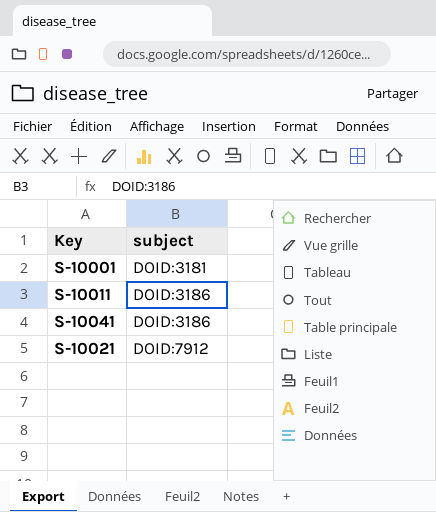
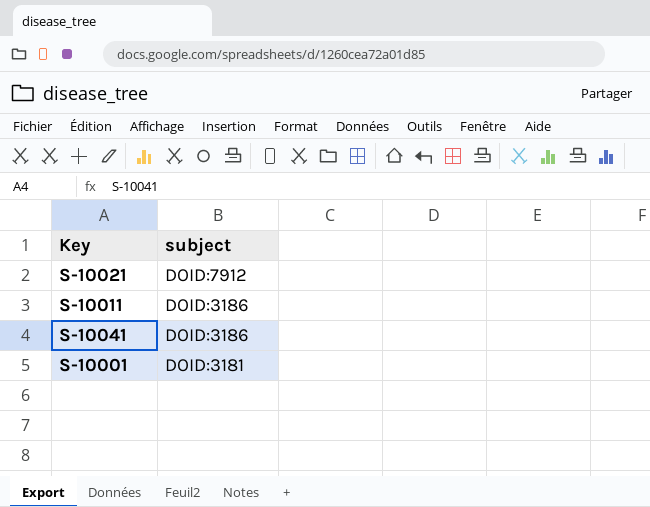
row order: subject ascending -> subject descending

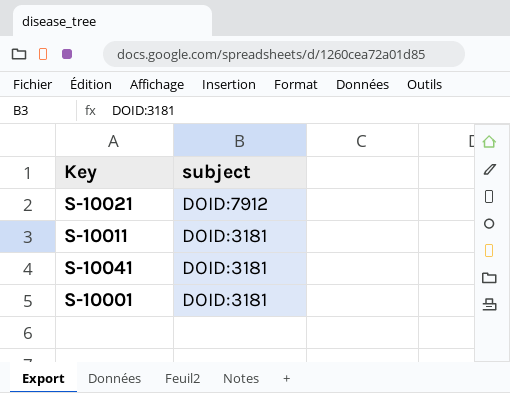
S-10011 | subject: DOID:3186 -> DOID:3181
S-10041 | subject: DOID:3186 -> DOID:3181

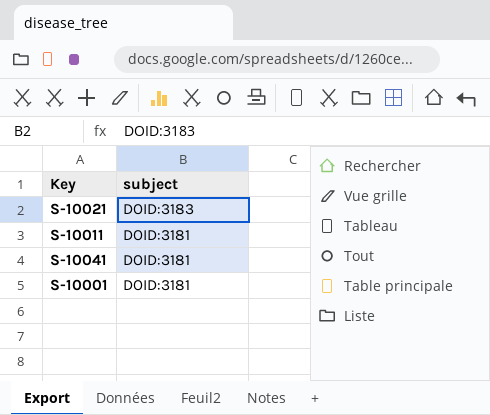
S-10021 | subject: DOID:7912 -> DOID:3183

